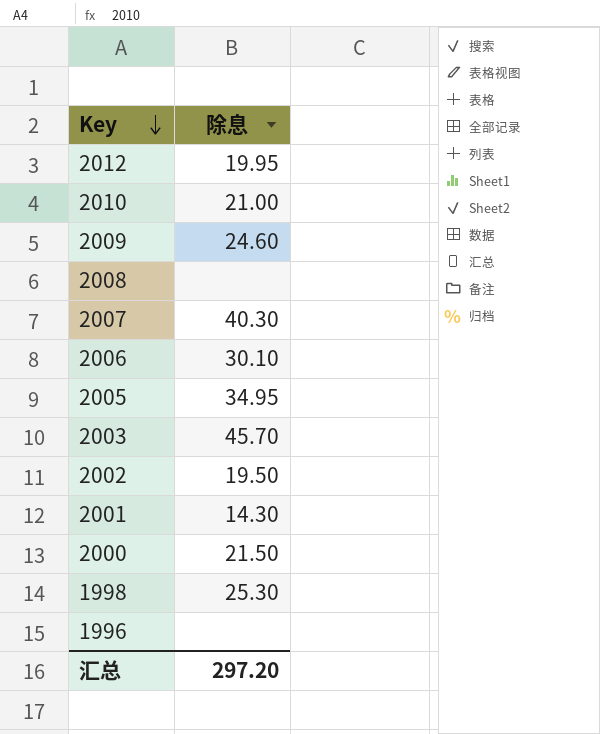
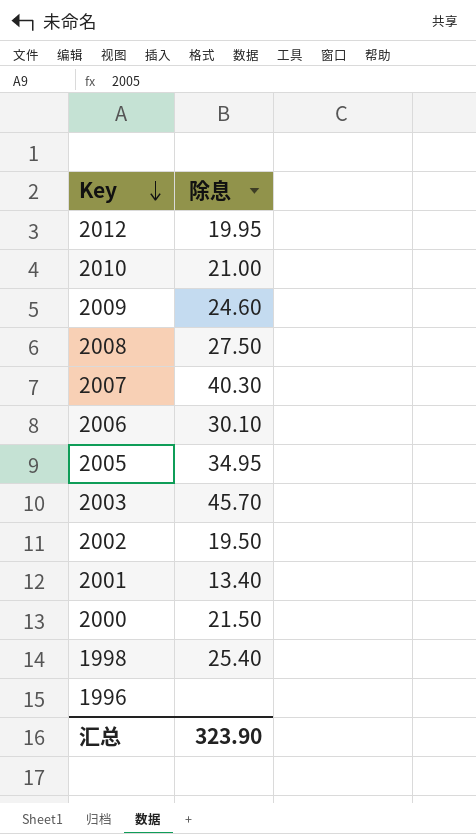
2008 | 除息: none -> 27.50
2001 | 除息: 14.30 -> 13.40
1998 | 除息: 25.30 -> 25.40
汇总 | 除息: 297.20 -> 323.90

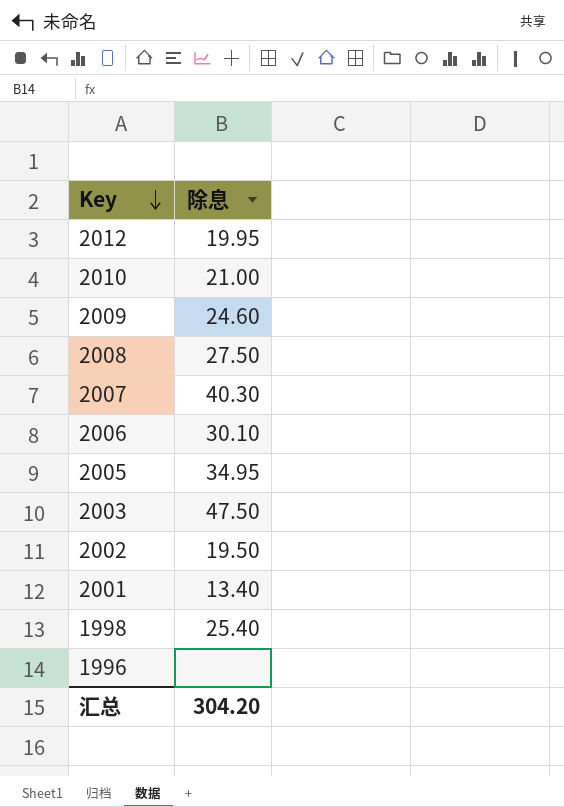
row 2000: 21.50 -> none
2003 | 除息: 45.70 -> 47.50
汇总 | 除息: 323.90 -> 304.20

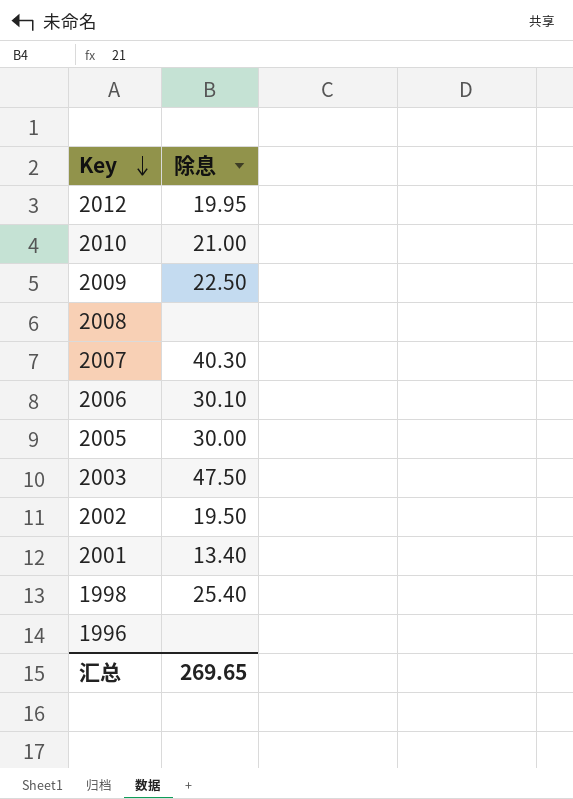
2009 | 除息: 24.60 -> 22.50
2008 | 除息: 27.50 -> none
2005 | 除息: 34.95 -> 30.00
汇总 | 除息: 304.20 -> 269.65

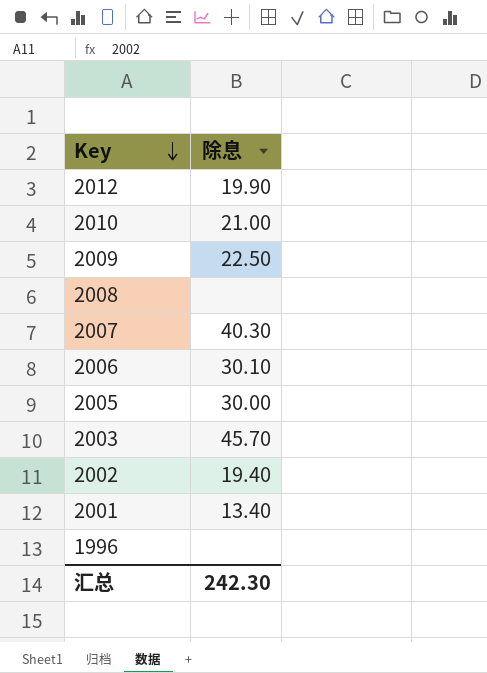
row 1998: 25.40 -> none
2012 | 除息: 19.95 -> 19.90
2003 | 除息: 47.50 -> 45.70
2002 | 除息: 19.50 -> 19.40
汇总 | 除息: 269.65 -> 242.30

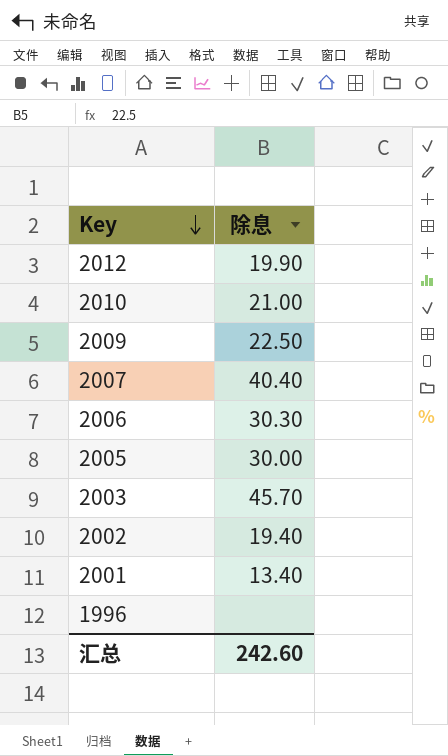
row 2008: none -> none
2007 | 除息: 40.30 -> 40.40
2006 | 除息: 30.10 -> 30.30
汇总 | 除息: 242.30 -> 242.60

